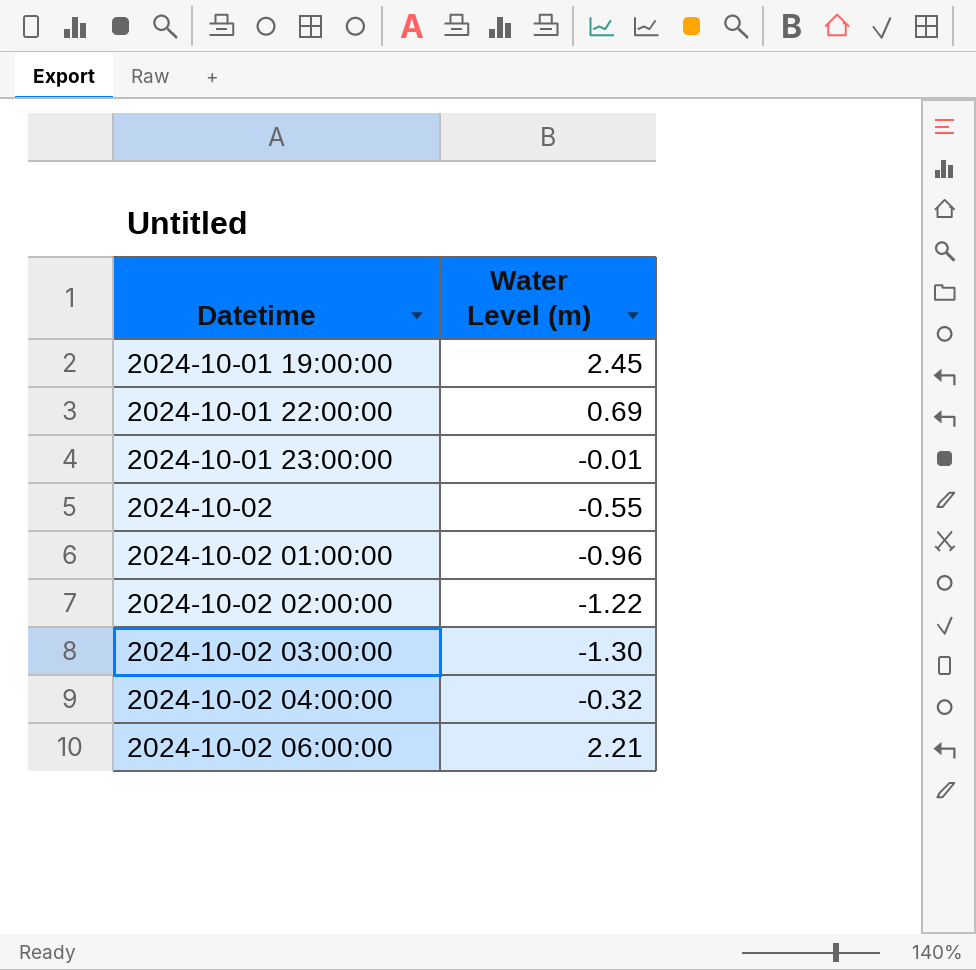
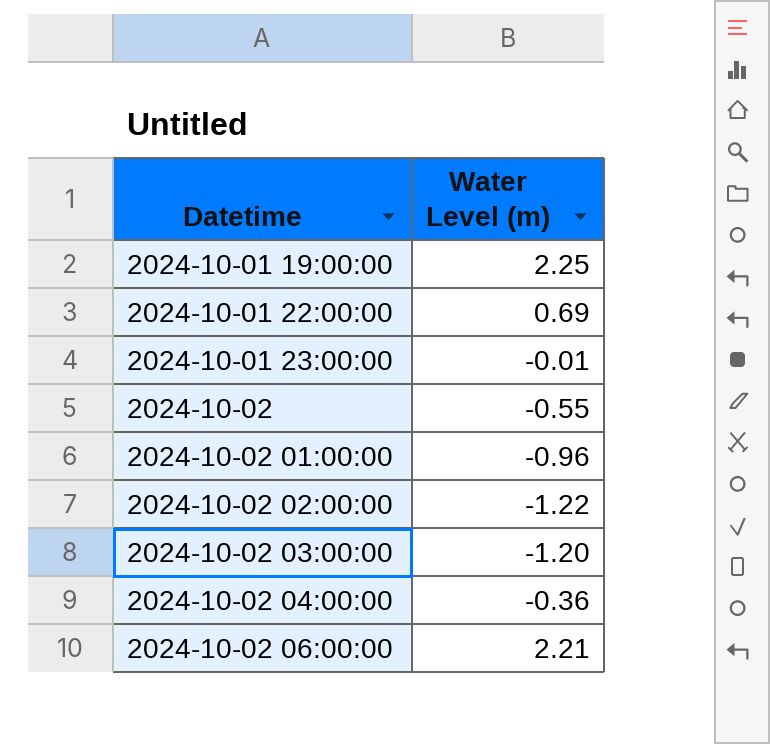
2024-10-01 19:00:00 | Water Level (m): 2.45 -> 2.25
2024-10-02 03:00:00 | Water Level (m): -1.30 -> -1.20
2024-10-02 04:00:00 | Water Level (m): -0.32 -> -0.36

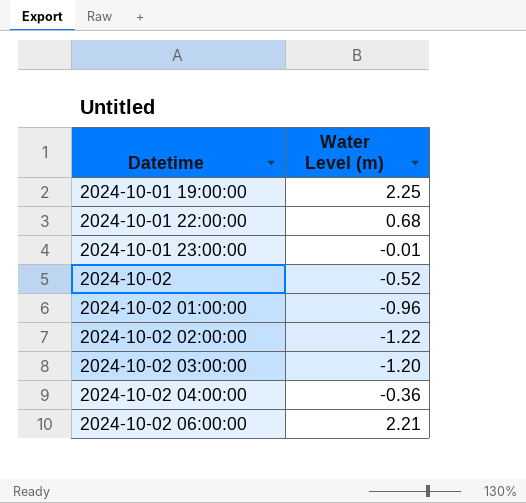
2024-10-01 22:00:00 | Water Level (m): 0.69 -> 0.68
2024-10-02 | Water Level (m): -0.55 -> -0.52

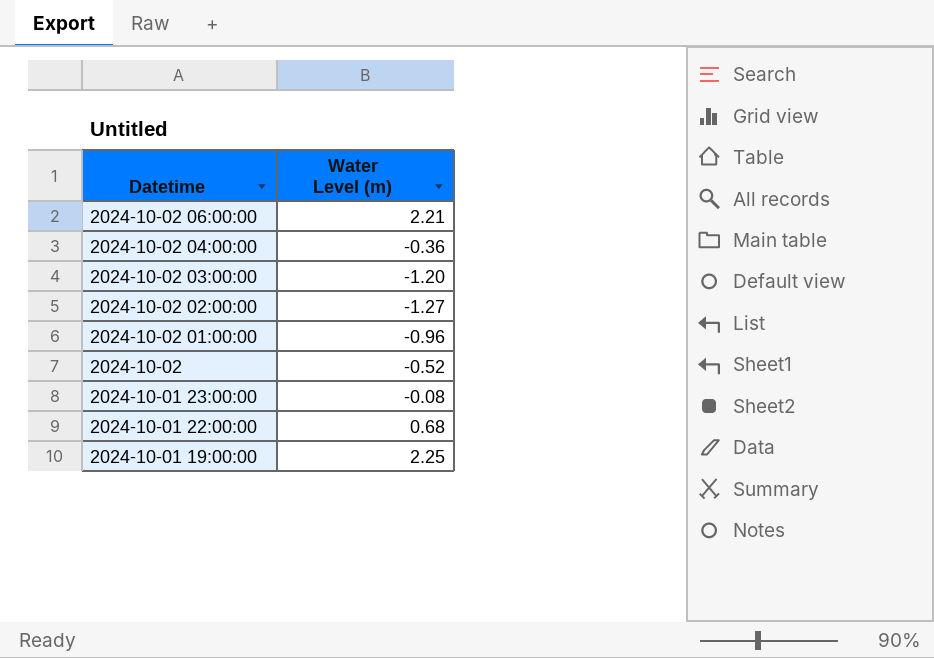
row order: Datetime ascending -> Datetime descending
2024-10-02 02:00:00 | Water Level (m): -1.22 -> -1.27
2024-10-01 23:00:00 | Water Level (m): -0.01 -> -0.08

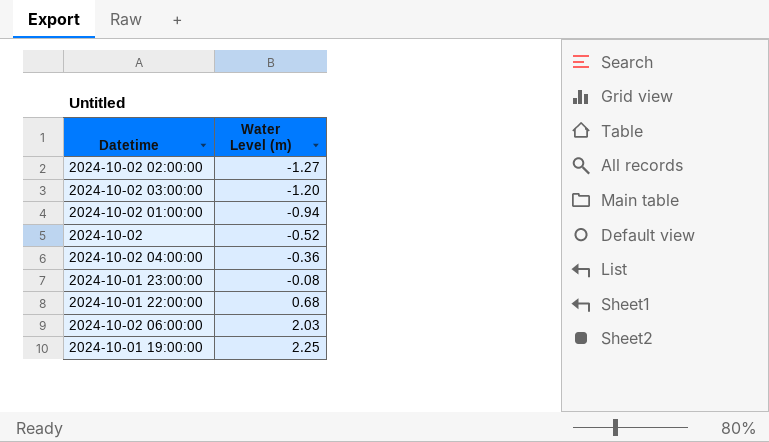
row order: Datetime descending -> Water Level (m) ascending
2024-10-02 01:00:00 | Water Level (m): -0.96 -> -0.94
2024-10-02 06:00:00 | Water Level (m): 2.21 -> 2.03

